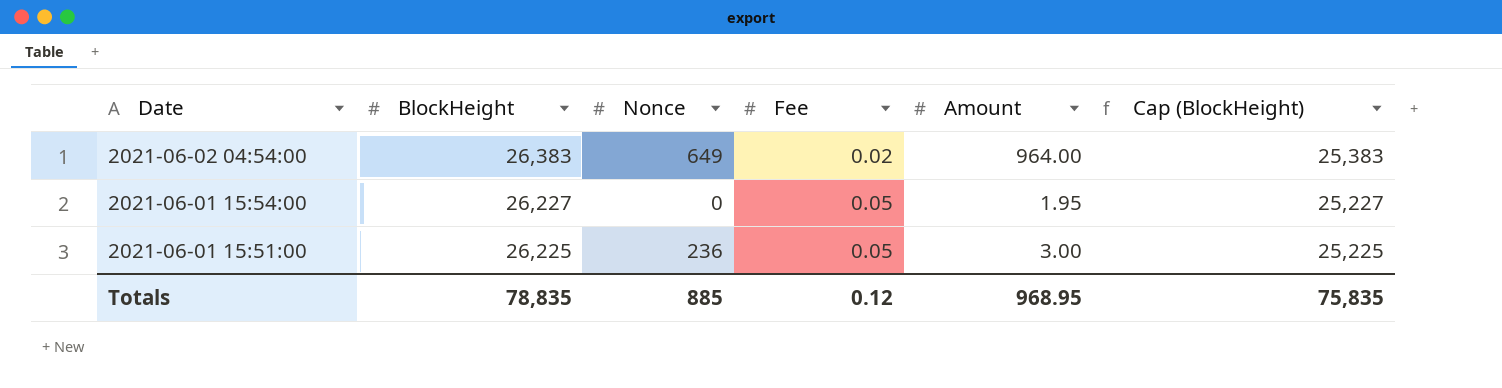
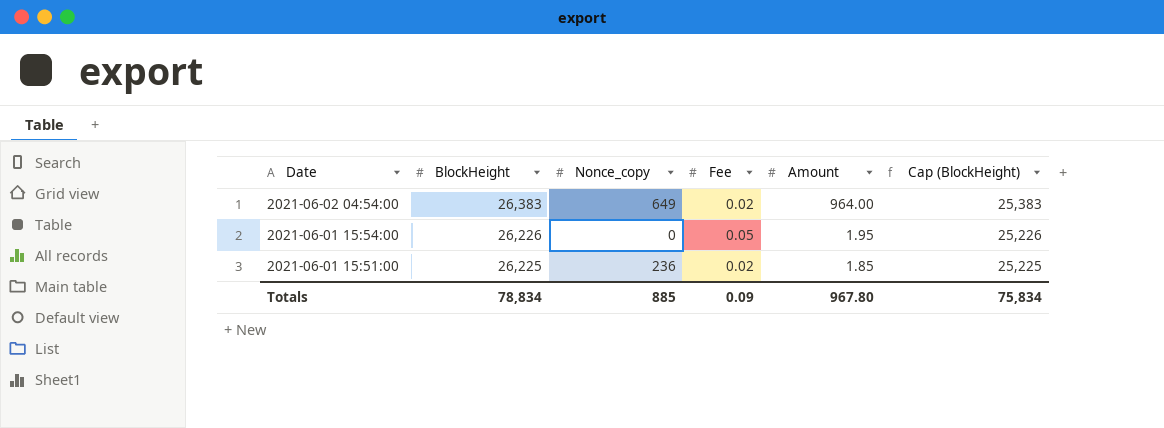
column name: Nonce -> Nonce_copy
2021-06-01 15:54:00 | BlockHeight: 26,227 -> 26,226
2021-06-01 15:54:00 | Cap (BlockHeight): 25,227 -> 25,226
2021-06-01 15:51:00 | Fee: 0.05 -> 0.02
2021-06-01 15:51:00 | Amount: 3.00 -> 1.85
Totals | BlockHeight: 78,835 -> 78,834
Totals | Fee: 0.12 -> 0.09
Totals | Amount: 968.95 -> 967.80
Totals | Cap (BlockHeight): 75,835 -> 75,834

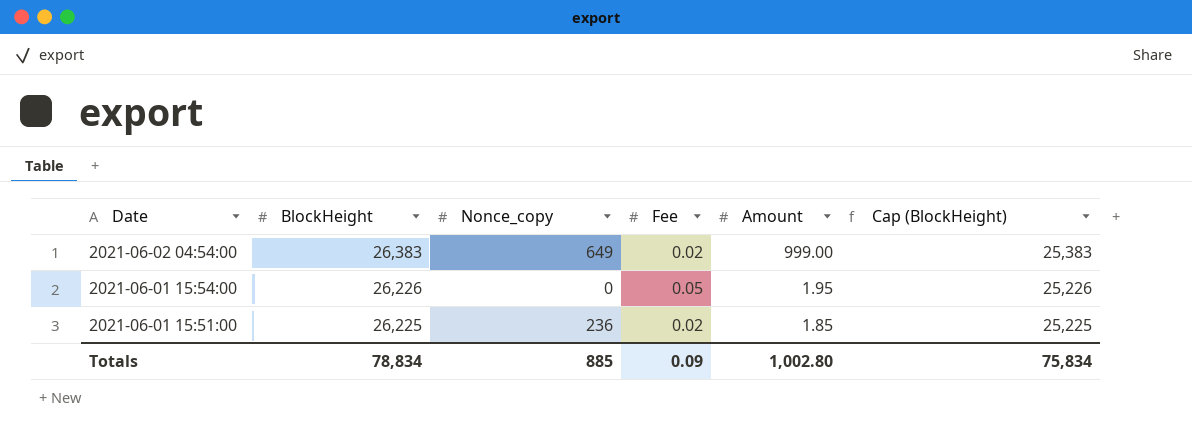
2021-06-02 04:54:00 | Amount: 964.00 -> 999.00
Totals | Amount: 967.80 -> 1,002.80

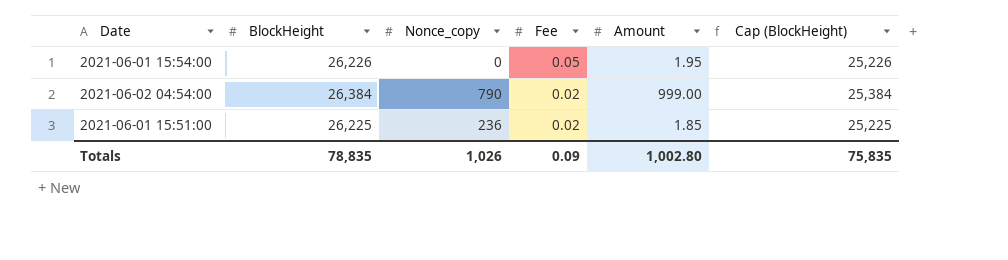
row order: Date descending -> Fee descending
2021-06-02 04:54:00 | BlockHeight: 26,383 -> 26,384
2021-06-02 04:54:00 | Nonce_copy: 649 -> 790
2021-06-02 04:54:00 | Cap (BlockHeight): 25,383 -> 25,384
Totals | BlockHeight: 78,834 -> 78,835
Totals | Nonce_copy: 885 -> 1,026
Totals | Cap (BlockHeight): 75,834 -> 75,835

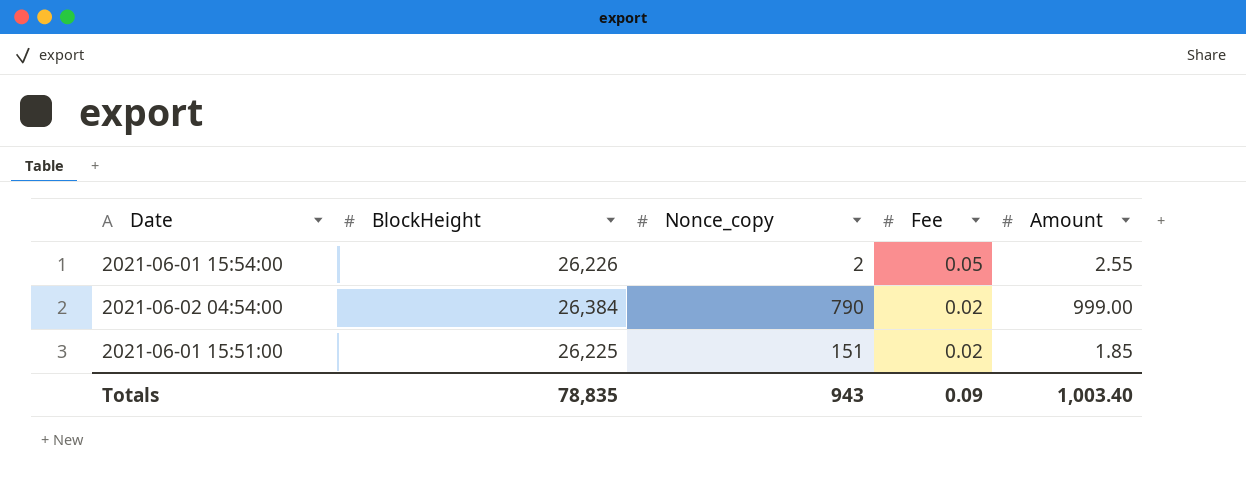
column Cap (BlockHeight) | formula: [BlockHeight] - 1000 -> none
2021-06-01 15:54:00 | Nonce_copy: 0 -> 2
2021-06-01 15:54:00 | Amount: 1.95 -> 2.55
2021-06-01 15:51:00 | Nonce_copy: 236 -> 151
Totals | Nonce_copy: 1,026 -> 943
Totals | Amount: 1,002.80 -> 1,003.40

